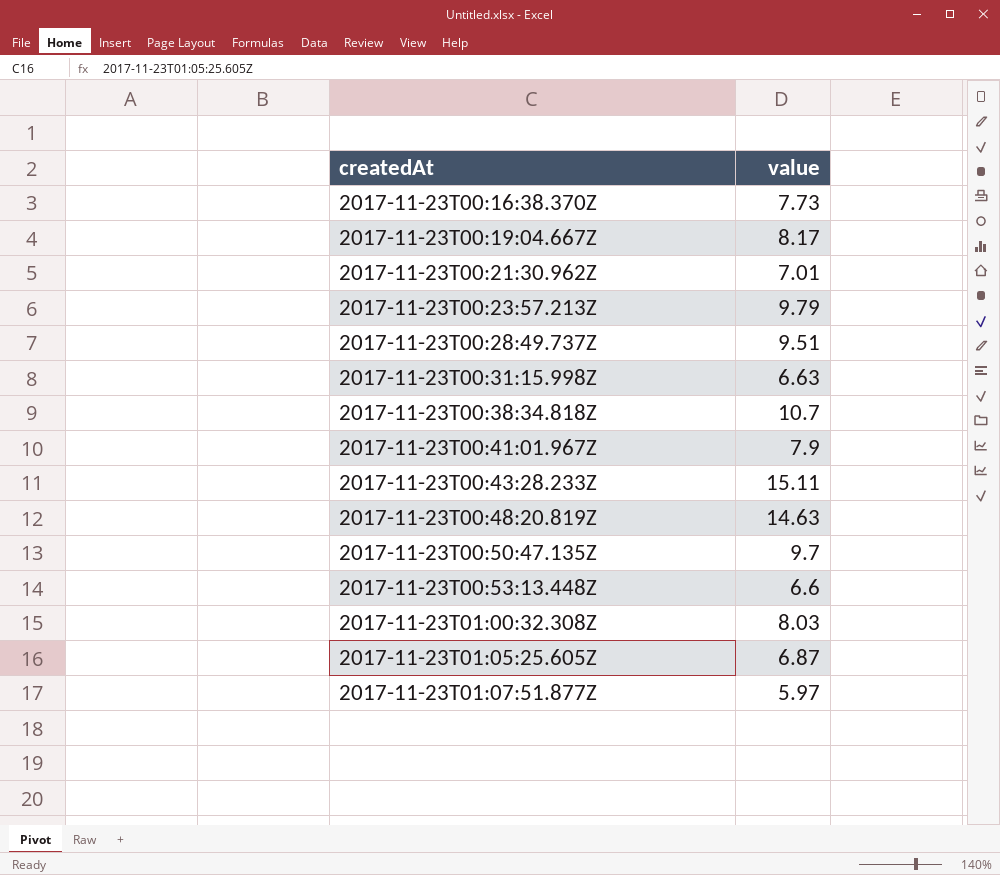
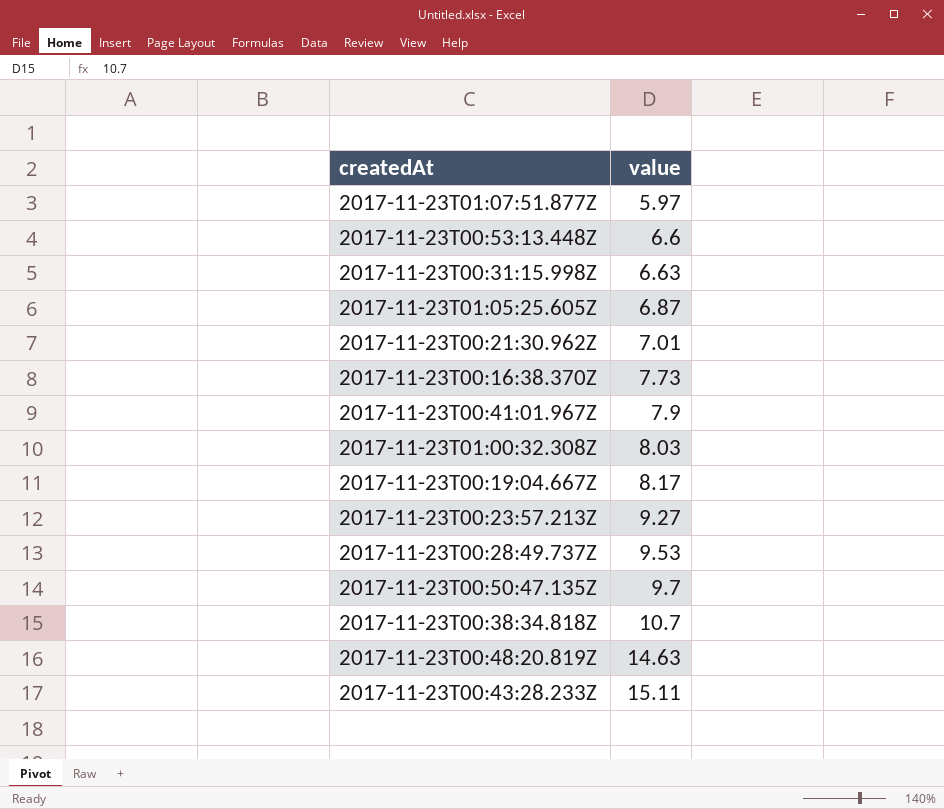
row order: createdAt ascending -> value ascending
2017-11-23T00:23:57.213Z | value: 9.79 -> 9.27
2017-11-23T00:28:49.737Z | value: 9.51 -> 9.53

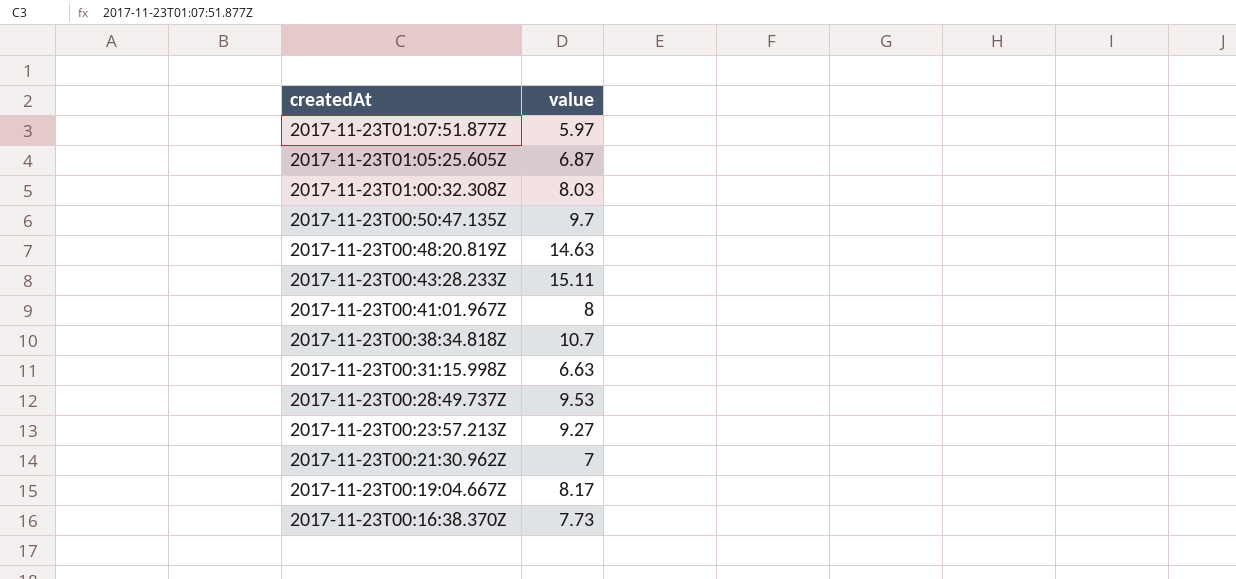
row order: value ascending -> createdAt descending
row 2017-11-23T00:53:13.448Z: 6.6 -> none
2017-11-23T00:41:01.967Z | value: 7.9 -> 8
2017-11-23T00:21:30.962Z | value: 7.01 -> 7

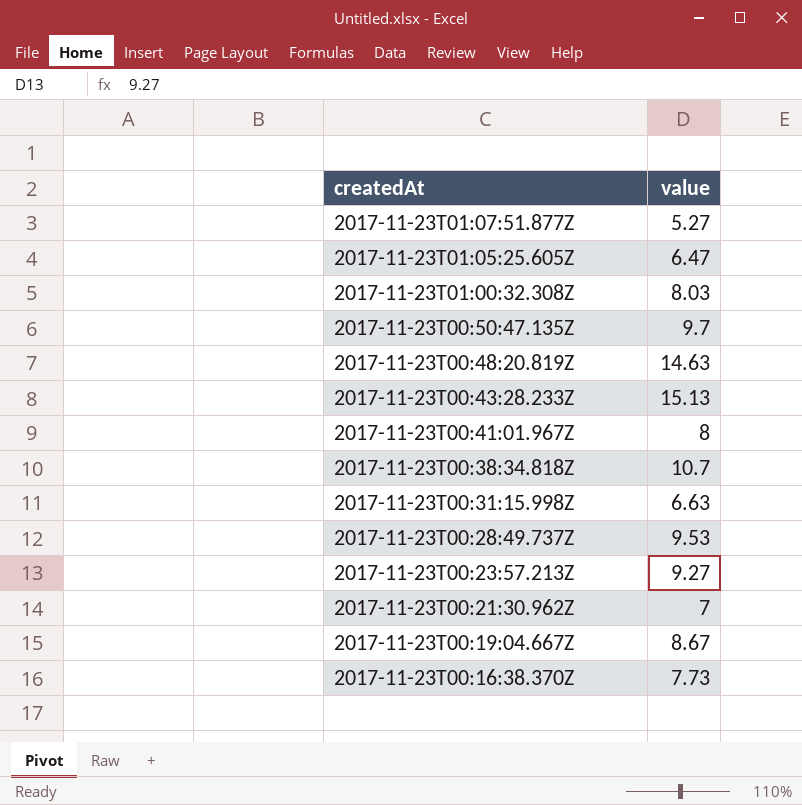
2017-11-23T01:07:51.877Z | value: 5.97 -> 5.27
2017-11-23T01:05:25.605Z | value: 6.87 -> 6.47
2017-11-23T00:43:28.233Z | value: 15.11 -> 15.13
2017-11-23T00:19:04.667Z | value: 8.17 -> 8.67

